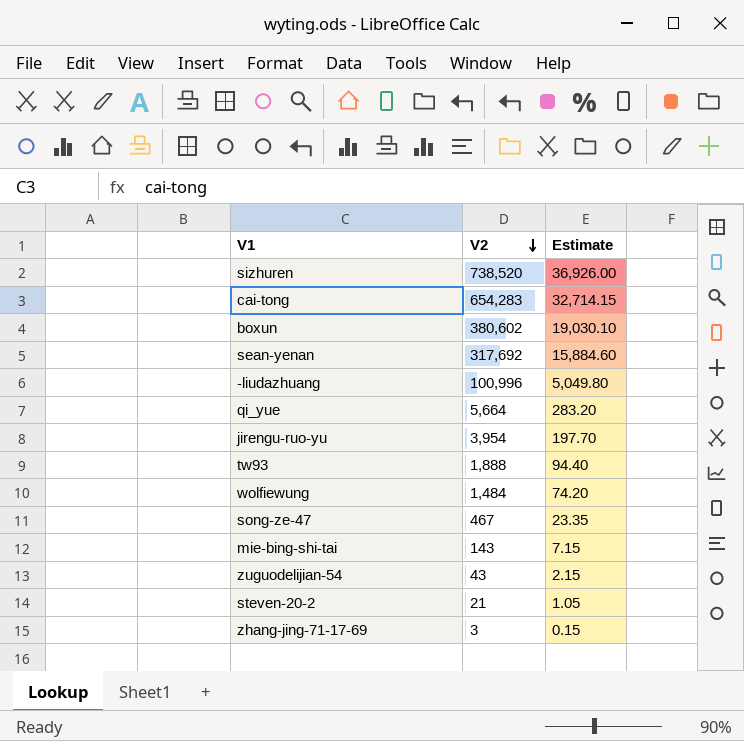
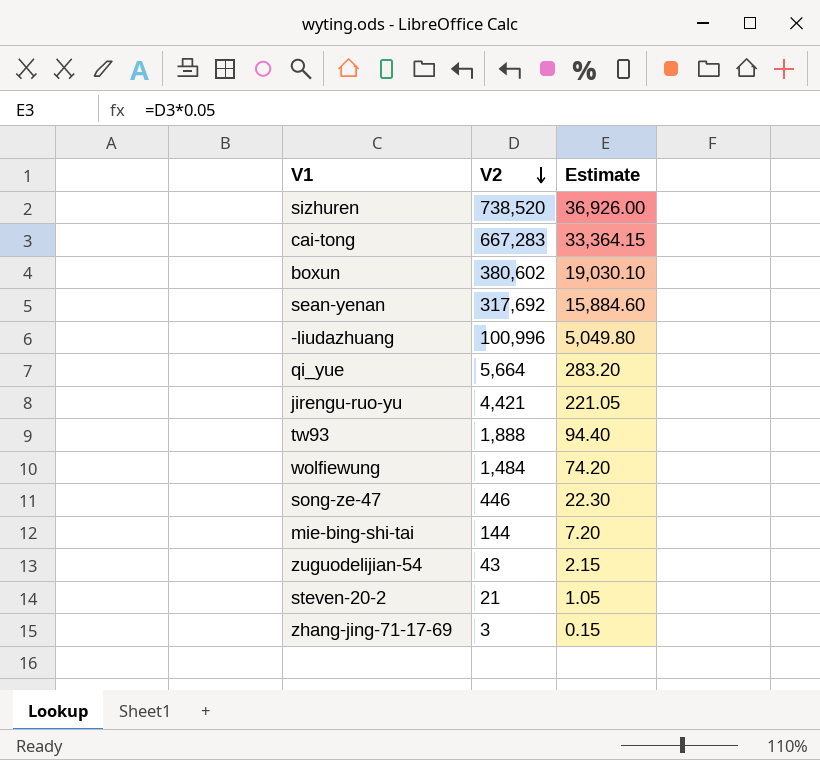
cai-tong | V2: 654,283 -> 667,283
cai-tong | Estimate: 32,714.15 -> 33,364.15
jirengu-ruo-yu | V2: 3,954 -> 4,421
jirengu-ruo-yu | Estimate: 197.70 -> 221.05
song-ze-47 | V2: 467 -> 446
song-ze-47 | Estimate: 23.35 -> 22.30
mie-bing-shi-tai | V2: 143 -> 144
mie-bing-shi-tai | Estimate: 7.15 -> 7.20

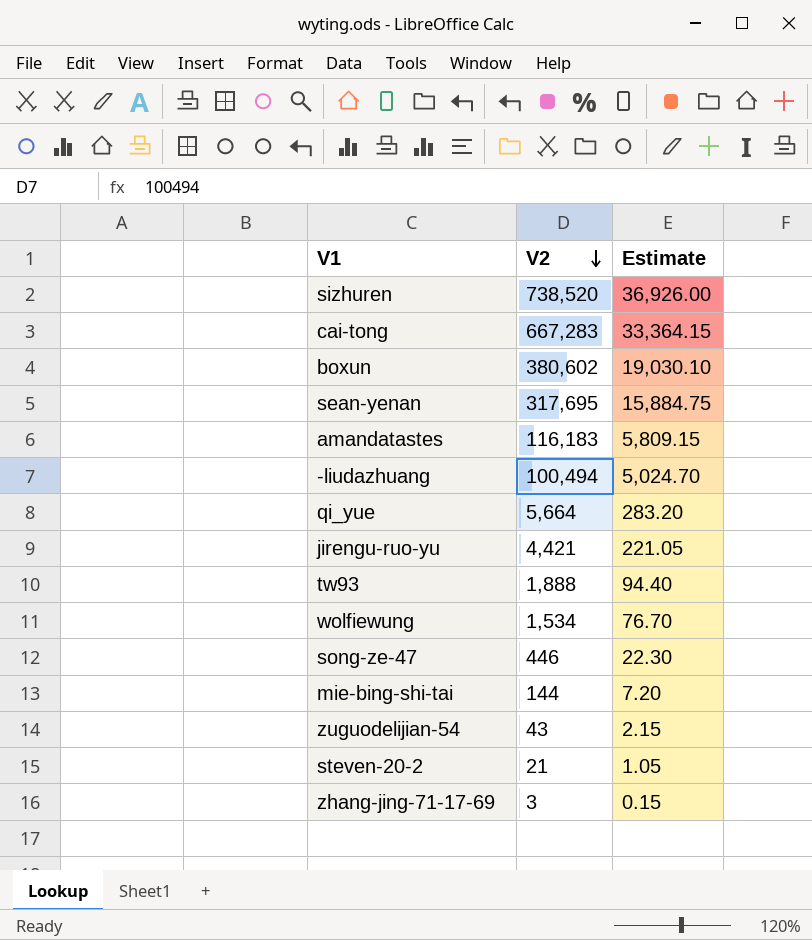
sean-yenan | V2: 317,692 -> 317,695
sean-yenan | Estimate: 15,884.60 -> 15,884.75
row amandatastes: none -> 116,183 | 5,809.15
-liudazhuang | V2: 100,996 -> 100,494
-liudazhuang | Estimate: 5,049.80 -> 5,024.70
wolfiewung | V2: 1,484 -> 1,534
wolfiewung | Estimate: 74.20 -> 76.70

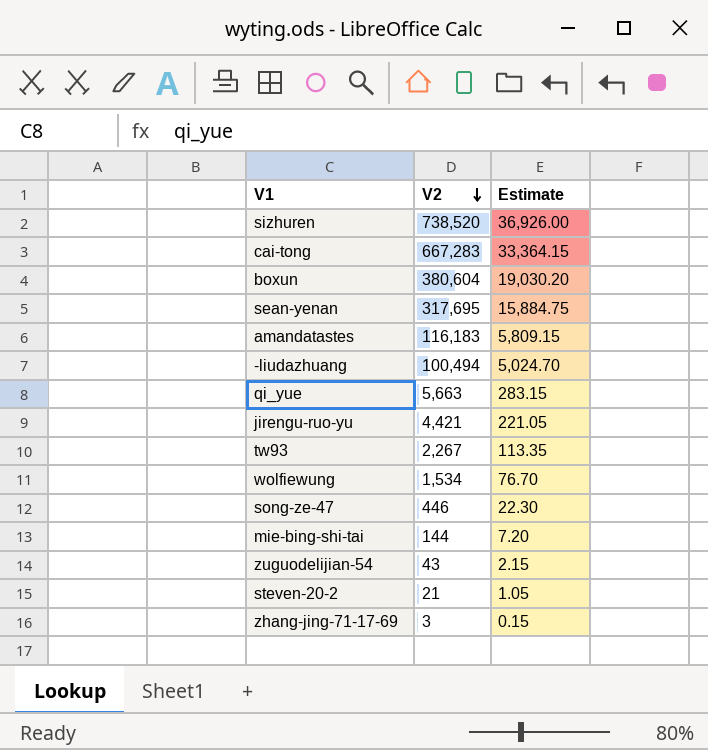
boxun | V2: 380,602 -> 380,604
boxun | Estimate: 19,030.10 -> 19,030.20
qi_yue | V2: 5,664 -> 5,663
qi_yue | Estimate: 283.20 -> 283.15
tw93 | V2: 1,888 -> 2,267
tw93 | Estimate: 94.40 -> 113.35

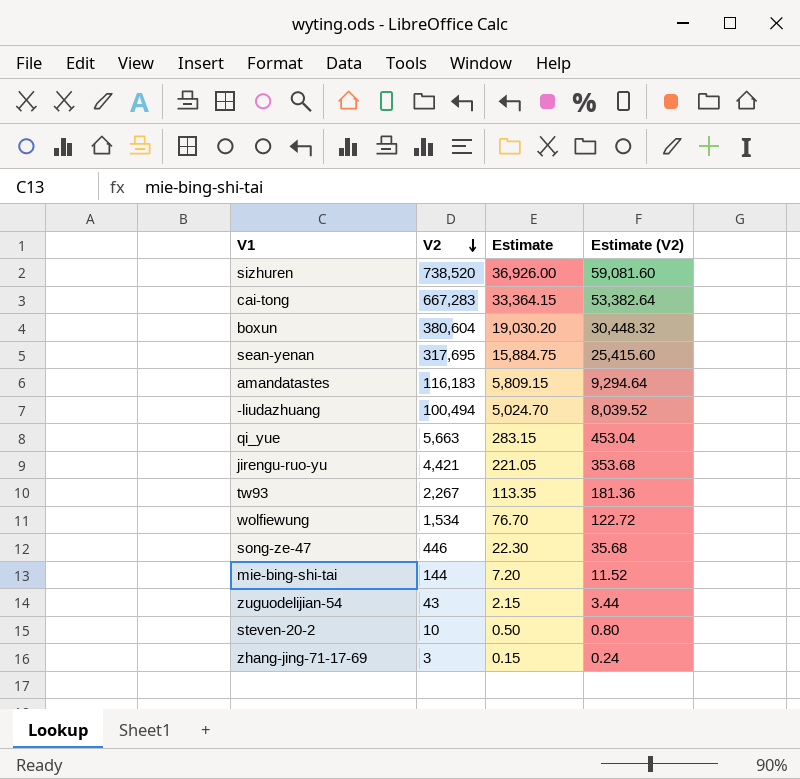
column Estimate (V2) | formula: none -> [V2] * 0.08
steven-20-2 | V2: 21 -> 10
steven-20-2 | Estimate: 1.05 -> 0.50

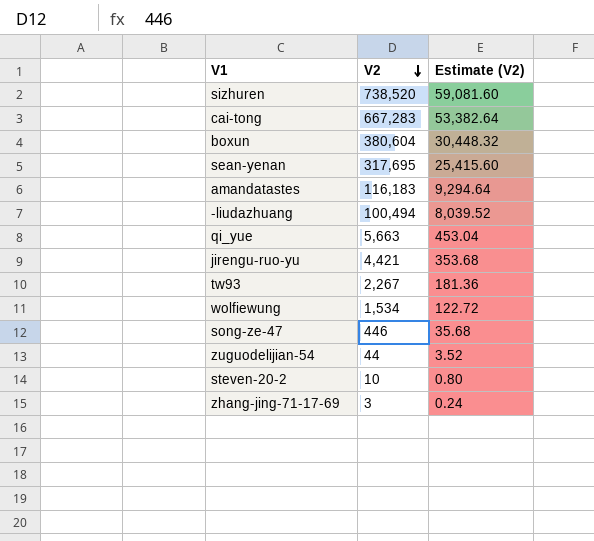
column Estimate | formula: [V2] * 0.05 -> none
row mie-bing-shi-tai: 144 | 7.20 | 11.52 -> none
zuguodelijian-54 | V2: 43 -> 44
zuguodelijian-54 | Estimate (V2): 3.44 -> 3.52

